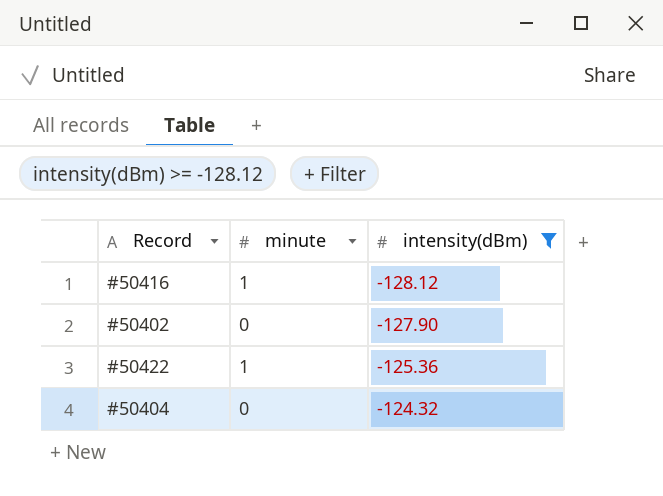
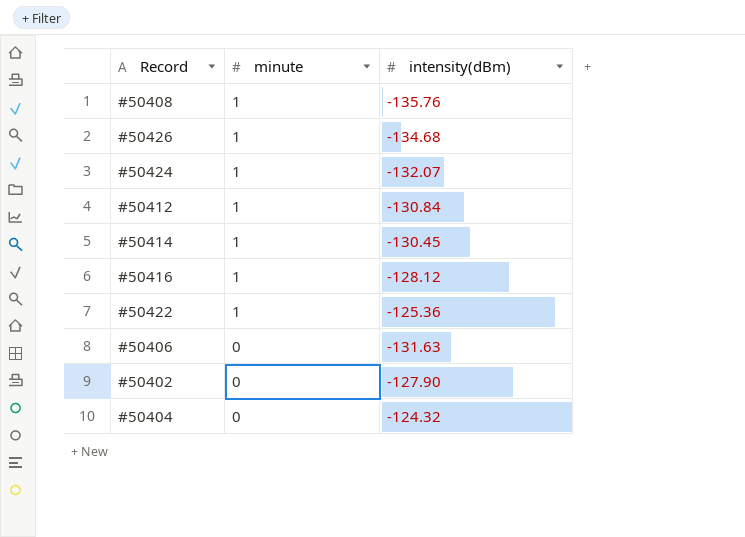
filter: intensity(dBm) >= -128.12 -> none
row order: intensity(dBm) ascending -> minute descending

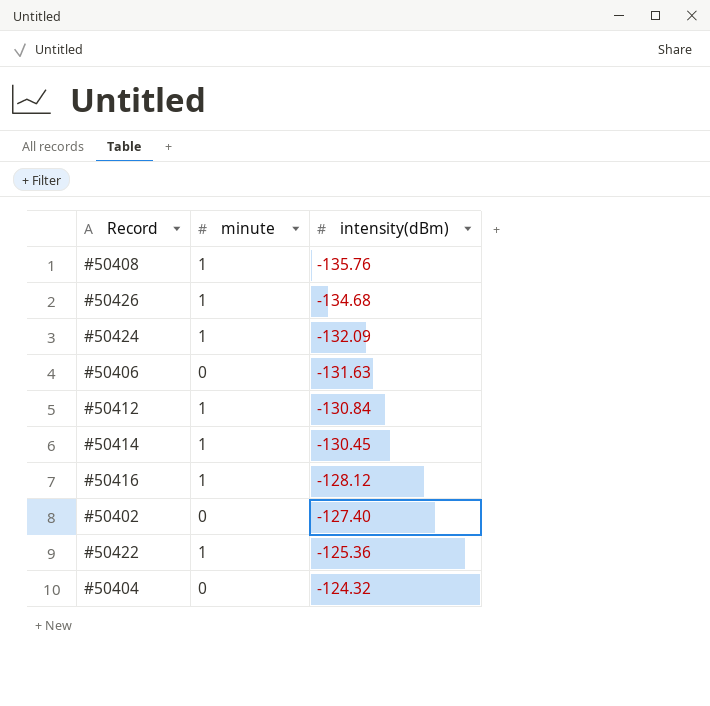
row order: minute descending -> intensity(dBm) ascending
#50424 | intensity(dBm): -132.07 -> -132.09
#50402 | intensity(dBm): -127.90 -> -127.40

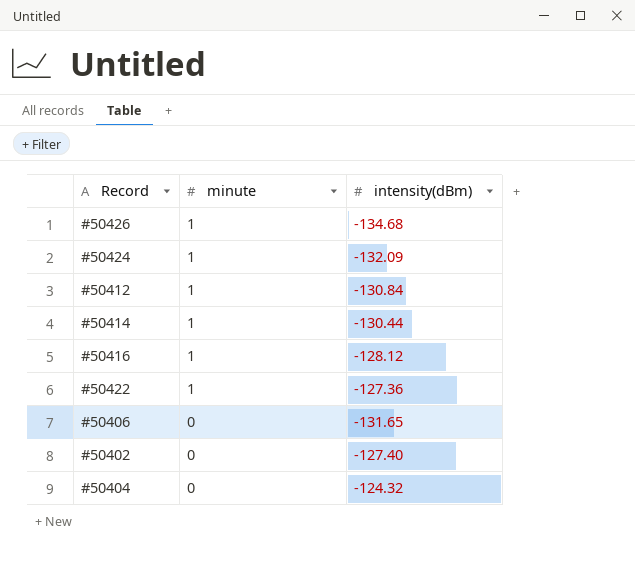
row order: intensity(dBm) ascending -> minute descending
row #50408: 1 | -135.76 -> none
#50414 | intensity(dBm): -130.45 -> -130.44
#50422 | intensity(dBm): -125.36 -> -127.36
#50406 | intensity(dBm): -131.63 -> -131.65

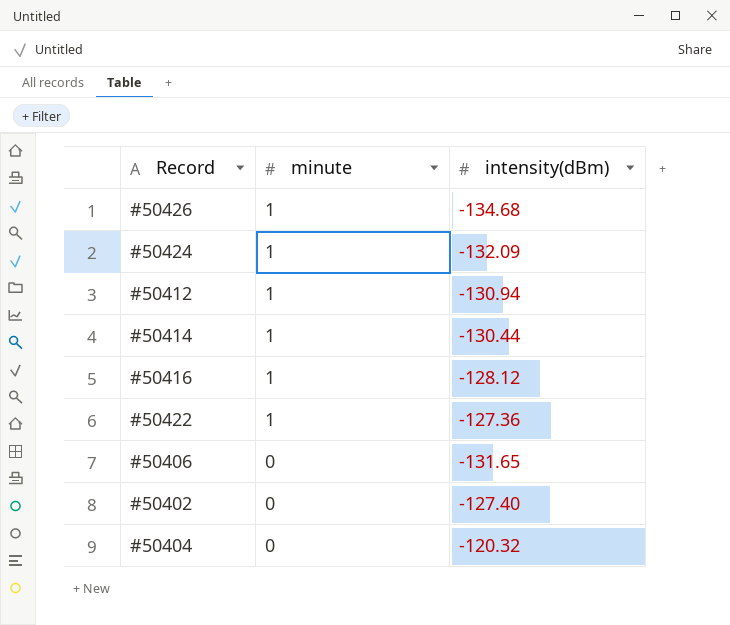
#50412 | intensity(dBm): -130.84 -> -130.94
#50404 | intensity(dBm): -124.32 -> -120.32

